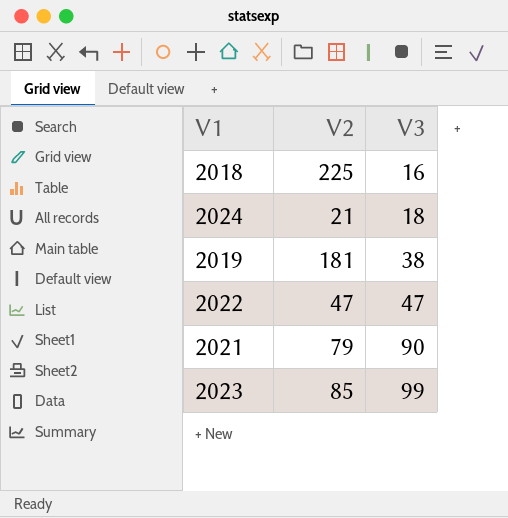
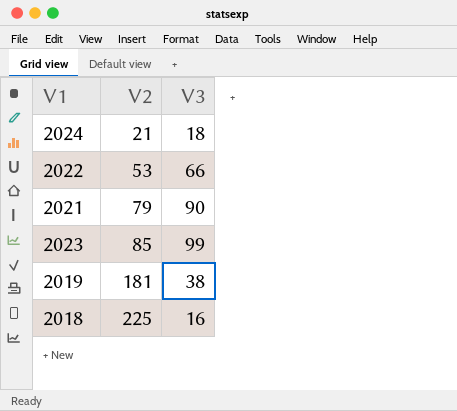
row order: V3 ascending -> V2 ascending
2022 | V2: 47 -> 53
2022 | V3: 47 -> 66

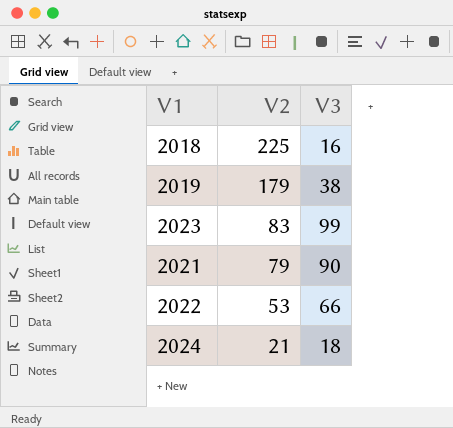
row order: V2 ascending -> V2 descending
2019 | V2: 181 -> 179
2023 | V2: 85 -> 83

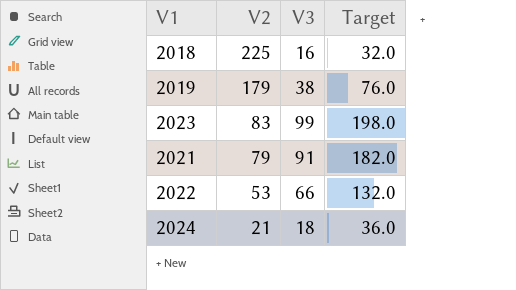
column Target | formula: none -> [V3] * 2
2021 | V3: 90 -> 91

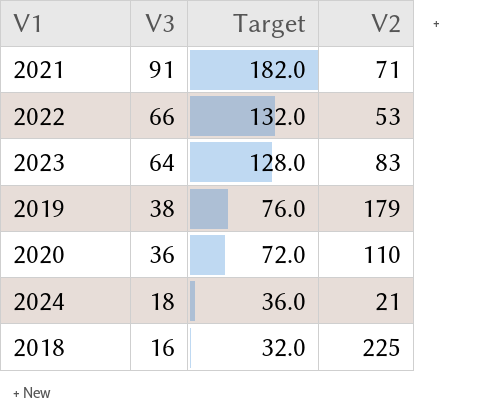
row order: V2 descending -> V3 descending
column V2 | position: 2 -> 4
2021 | V2: 79 -> 71
2023 | V3: 99 -> 64
2023 | Target: 198.0 -> 128.0
row 2020: none -> 36 | 72.0 | 110

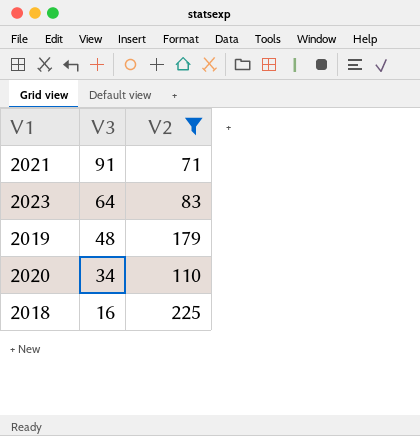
filter: none -> V2 >= 71
column Target | formula: [V3] * 2 -> none
2019 | V3: 38 -> 48
2020 | V3: 36 -> 34

